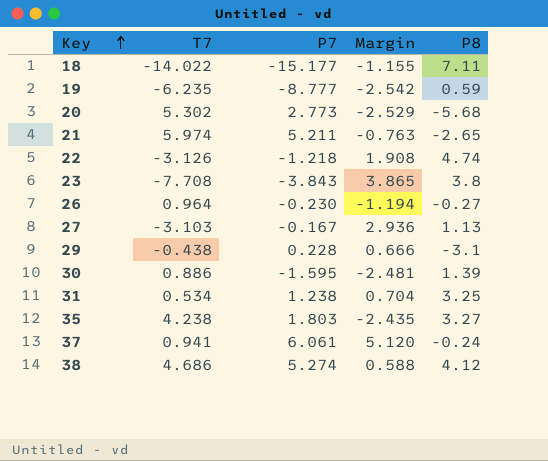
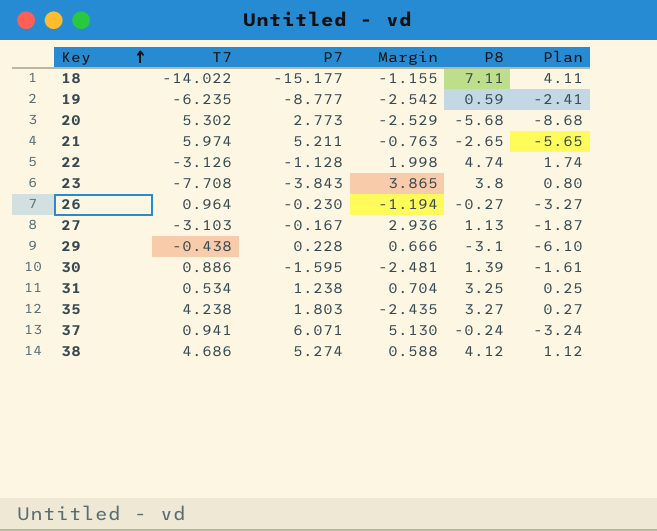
column Plan | formula: none -> [P8] - 3
22 | P7: -1.218 -> -1.128
22 | Margin: 1.908 -> 1.998
37 | P7: 6.061 -> 6.071
37 | Margin: 5.120 -> 5.130

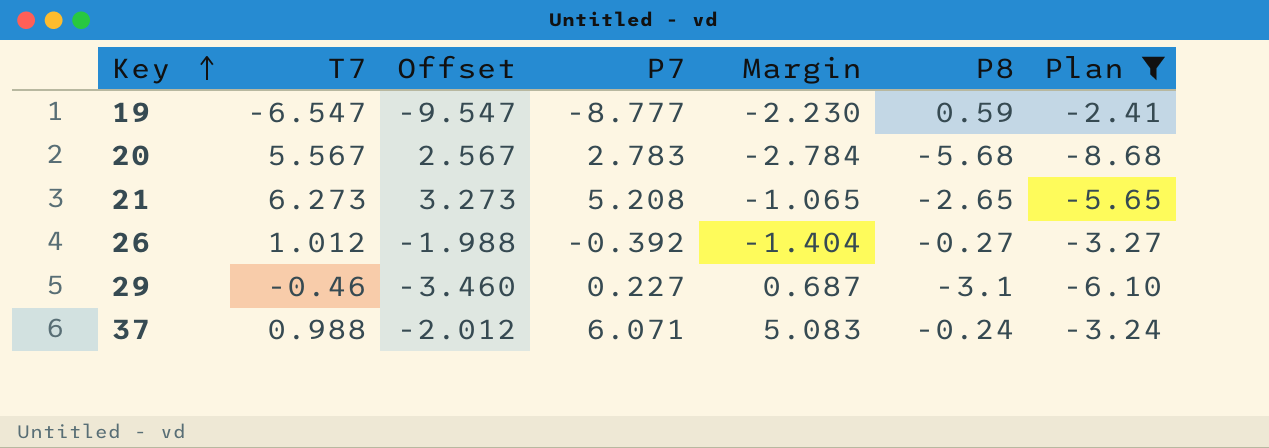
filter: none -> Plan <= -2.41
column Offset | formula: none -> [T7] - 3
19 | T7: -6.235 -> -6.547
19 | Margin: -2.542 -> -2.230
20 | T7: 5.302 -> 5.567
20 | P7: 2.773 -> 2.783
20 | Margin: -2.529 -> -2.784
21 | T7: 5.974 -> 6.273
21 | P7: 5.211 -> 5.208
21 | Margin: -0.763 -> -1.065
26 | T7: 0.964 -> 1.012
26 | P7: -0.230 -> -0.392
26 | Margin: -1.194 -> -1.404
29 | T7: -0.438 -> -0.46
29 | P7: 0.228 -> 0.227
29 | Margin: 0.666 -> 0.687
37 | T7: 0.941 -> 0.988
37 | Margin: 5.130 -> 5.083

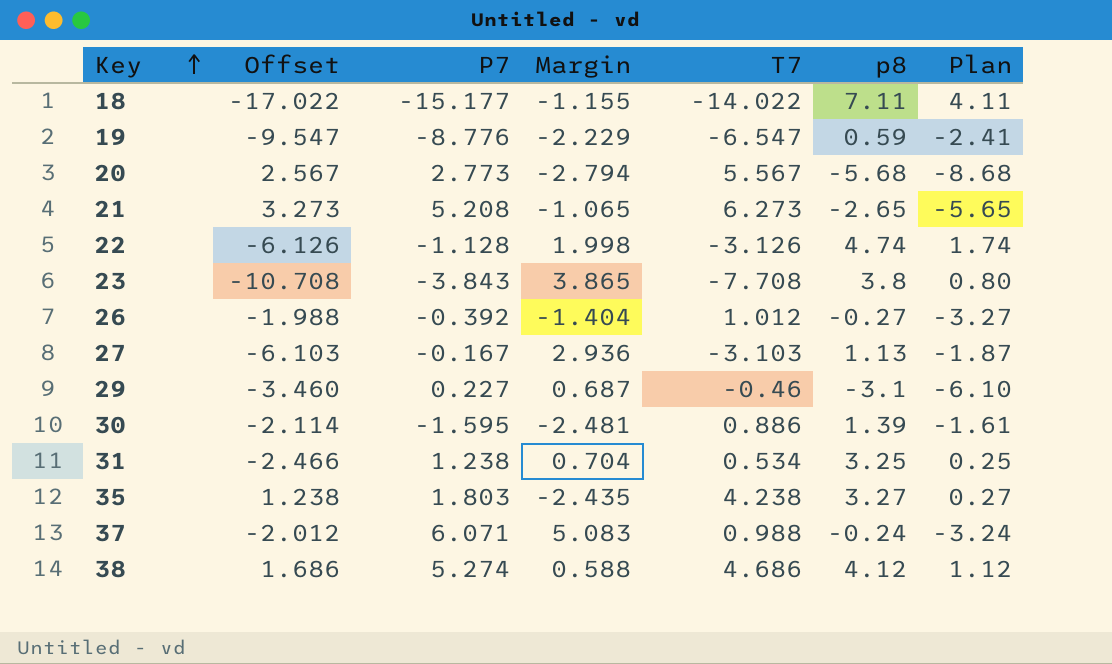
filter: Plan <= -2.41 -> none
column T7 | position: 2 -> 5
column name: P8 -> p8
19 | P7: -8.777 -> -8.776
19 | Margin: -2.230 -> -2.229
20 | P7: 2.783 -> 2.773
20 | Margin: -2.784 -> -2.794

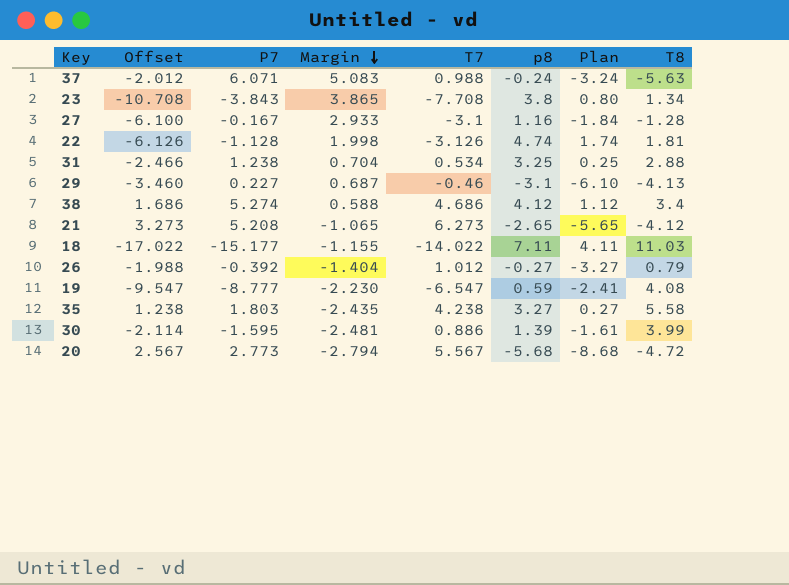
row order: Key ascending -> Margin descending
column T8 | position: none -> 8
27 | Offset: -6.103 -> -6.100
27 | Margin: 2.936 -> 2.933
27 | T7: -3.103 -> -3.1
27 | p8: 1.13 -> 1.16
27 | Plan: -1.87 -> -1.84
19 | P7: -8.776 -> -8.777
19 | Margin: -2.229 -> -2.230

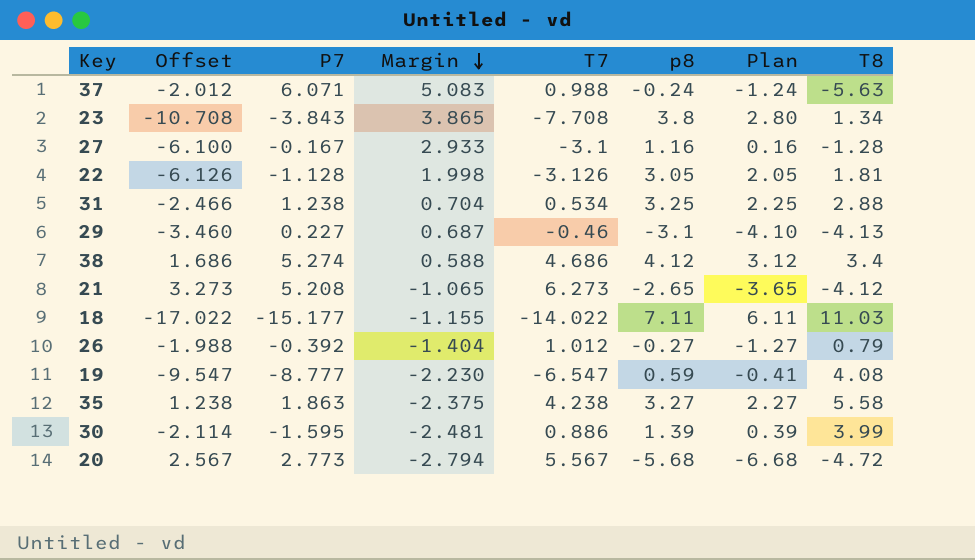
column Plan | formula: [p8] - 3 -> [p8] - 1
22 | p8: 4.74 -> 3.05
35 | P7: 1.803 -> 1.863
35 | Margin: -2.435 -> -2.375

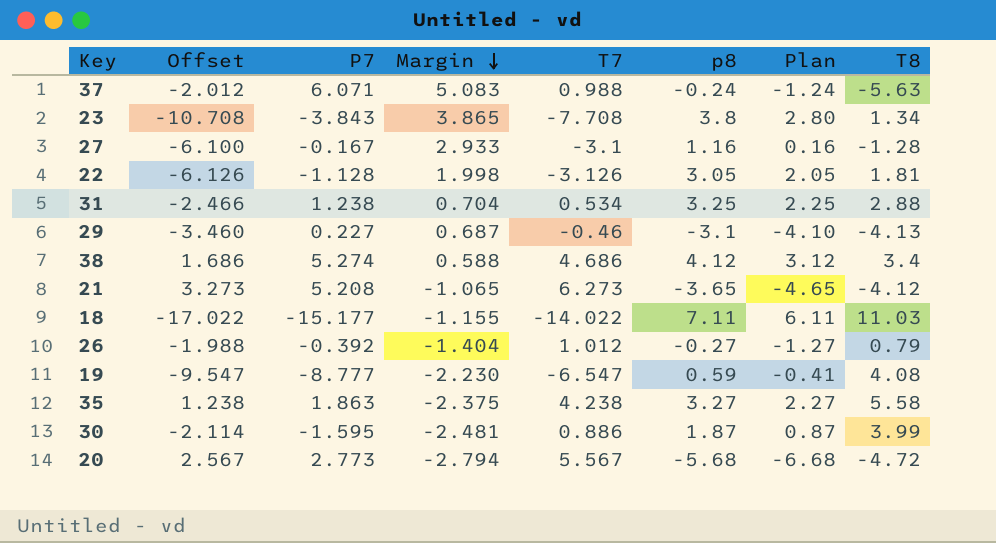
21 | p8: -2.65 -> -3.65
21 | Plan: -3.65 -> -4.65
30 | p8: 1.39 -> 1.87
30 | Plan: 0.39 -> 0.87

